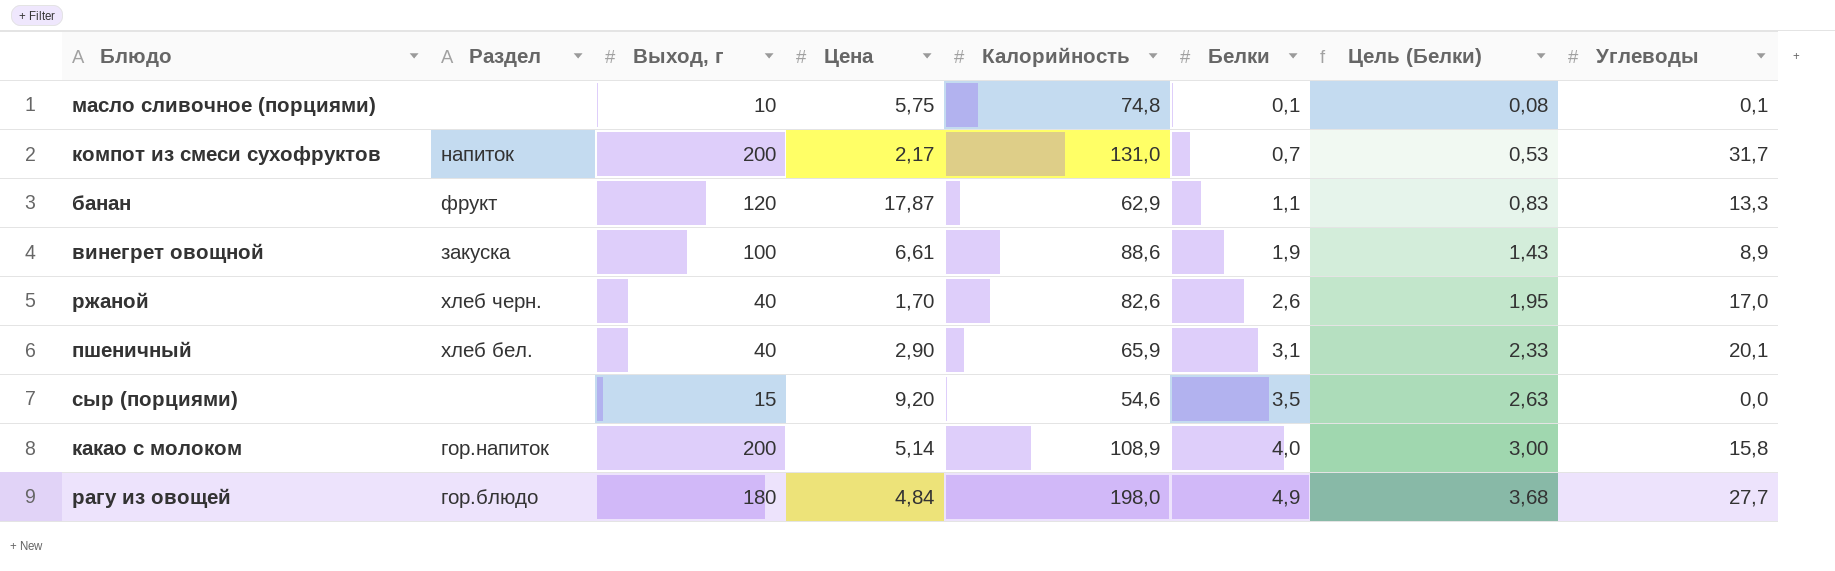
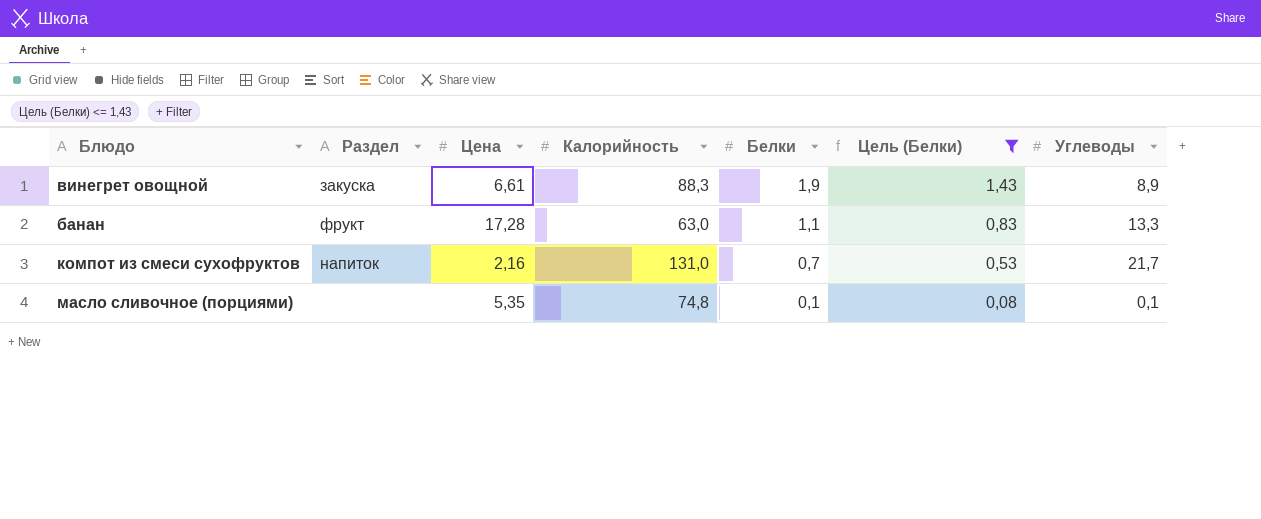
filter: none -> Цель (Белки) <= 1,43
row order: Белки ascending -> Белки descending
column Выход, г | position: 3 -> none
винегрет овощной | Калорийность: 88,6 -> 88,3
банан | Цена: 17,87 -> 17,28
банан | Калорийность: 62,9 -> 63,0
компот из смеси сухофруктов | Цена: 2,17 -> 2,16
компот из смеси сухофруктов | Углеводы: 31,7 -> 21,7
масло сливочное (порциями) | Цена: 5,75 -> 5,35

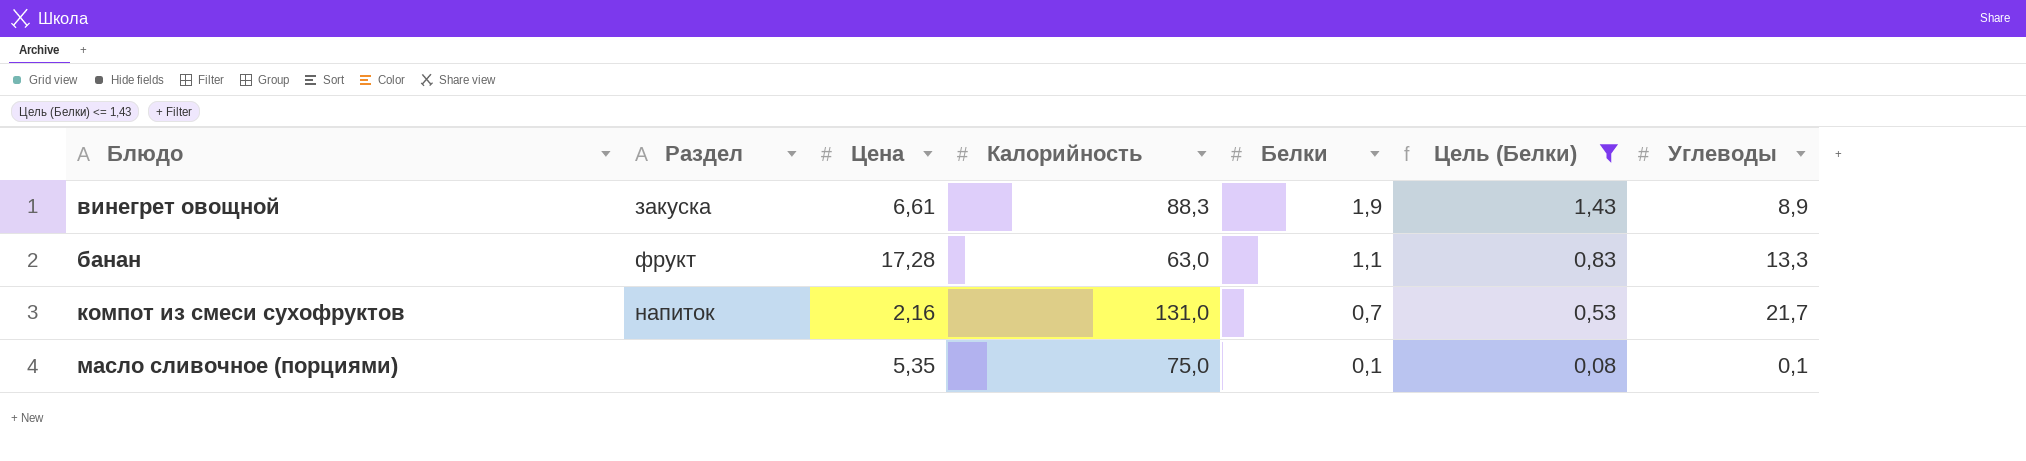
масло сливочное (порциями) | Калорийность: 74,8 -> 75,0

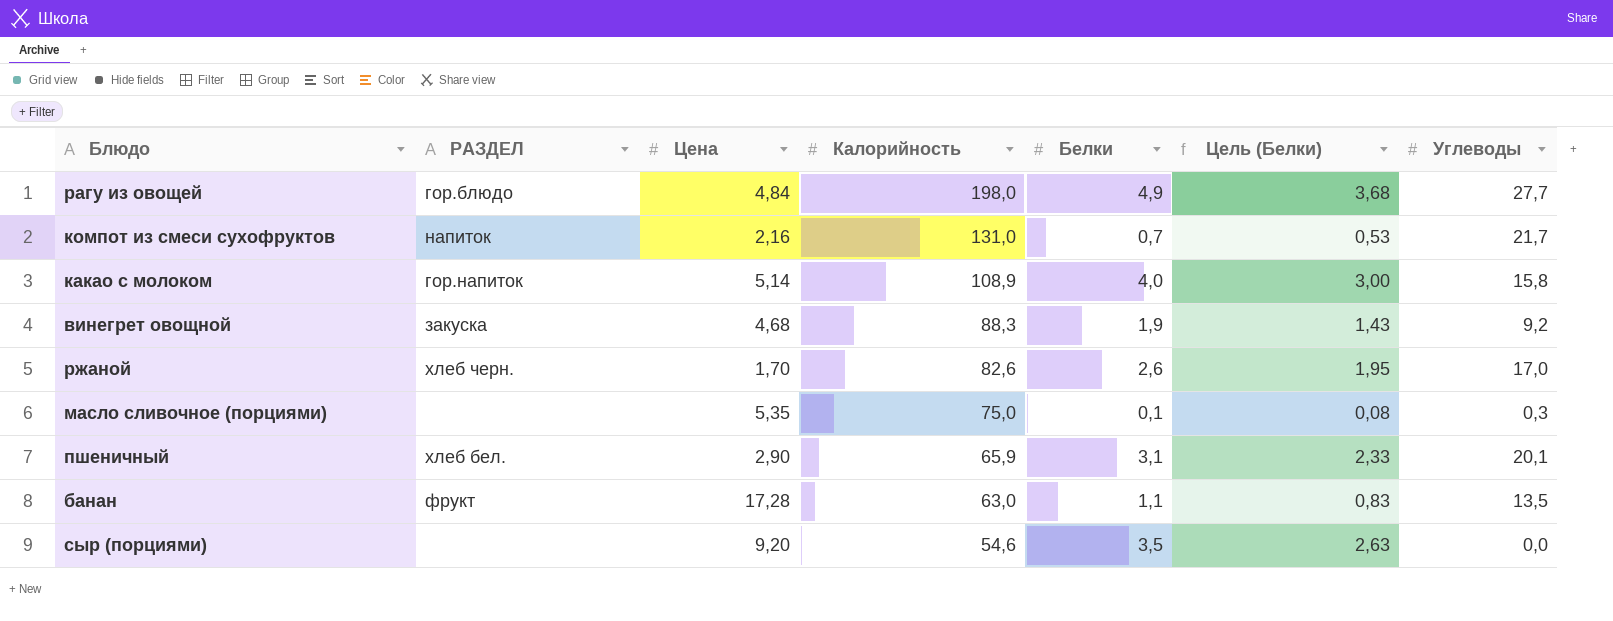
filter: Цель (Белки) <= 1,43 -> none
row order: Белки descending -> Калорийность descending
column name: Раздел -> РАЗДЕЛ
винегрет овощной | Цена: 6,61 -> 4,68
винегрет овощной | Углеводы: 8,9 -> 9,2
масло сливочное (порциями) | Углеводы: 0,1 -> 0,3
банан | Углеводы: 13,3 -> 13,5

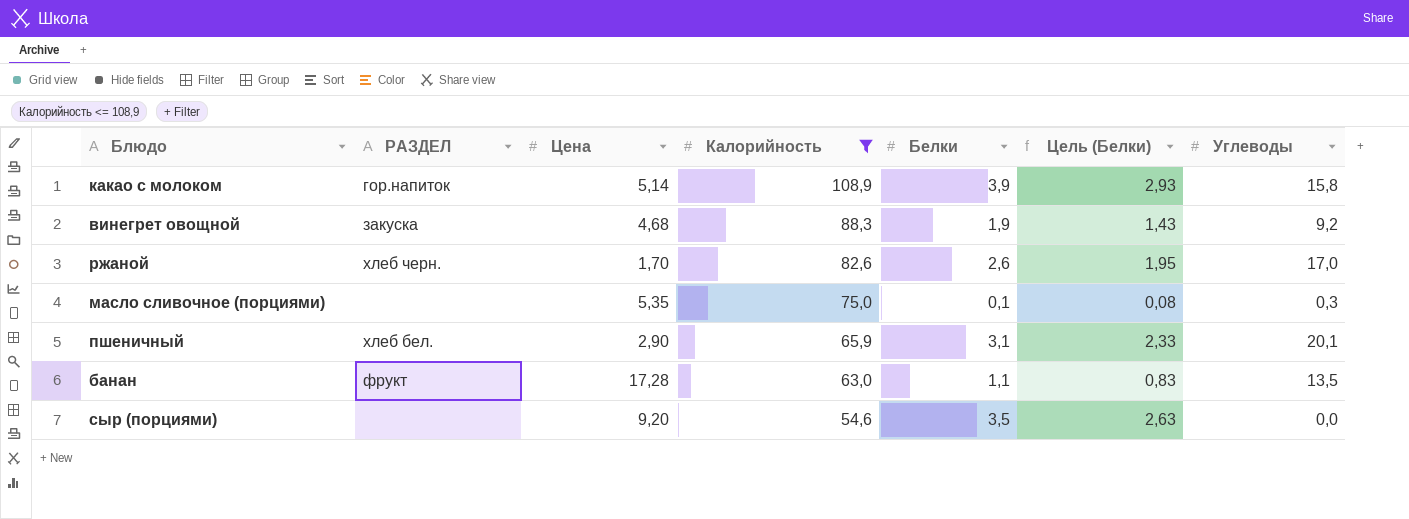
filter: none -> Калорийность <= 108,9
какао с молоком | Белки: 4,0 -> 3,9
какао с молоком | Цель (Белки): 3,00 -> 2,93

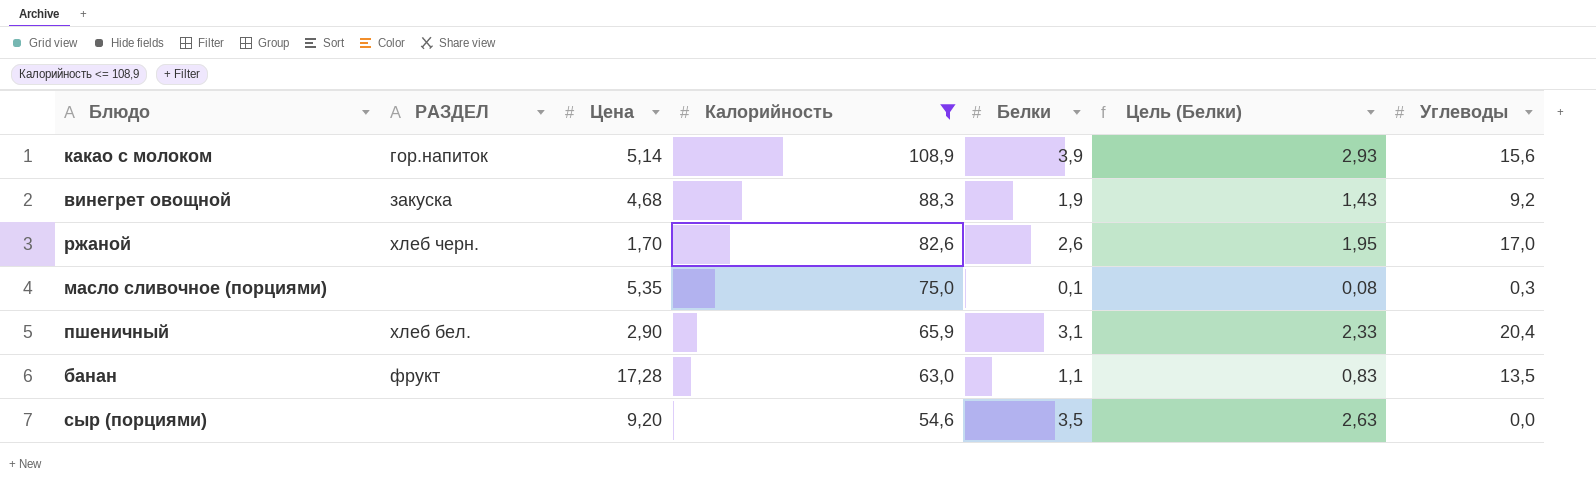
какао с молоком | Углеводы: 15,8 -> 15,6
пшеничный | Углеводы: 20,1 -> 20,4

